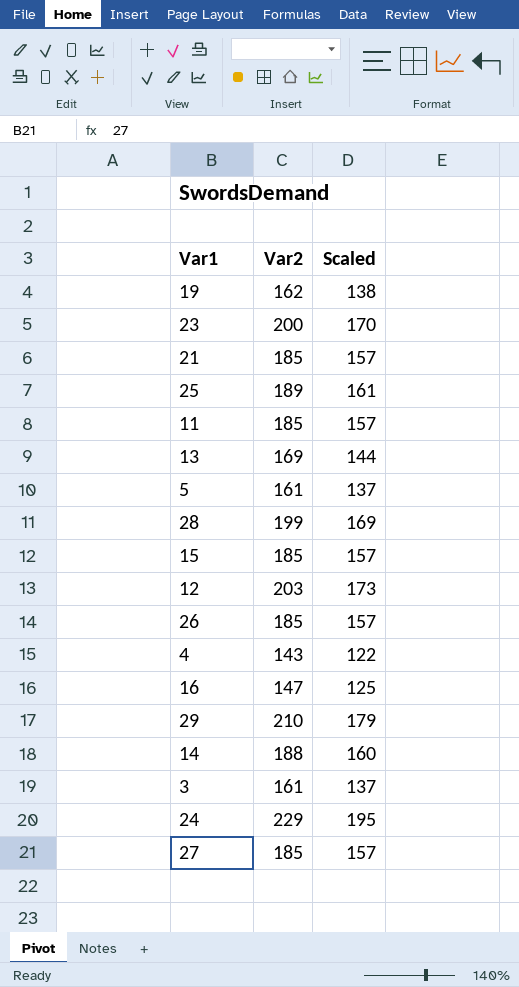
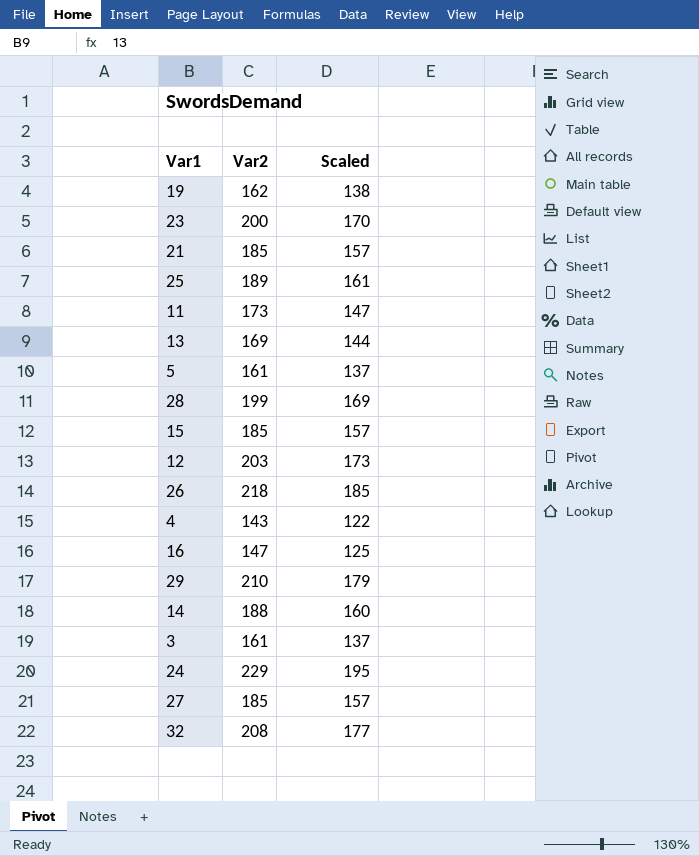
11 | Var2: 185 -> 173
11 | Scaled: 157 -> 147
26 | Var2: 185 -> 218
26 | Scaled: 157 -> 185
row 32: none -> 208 | 177

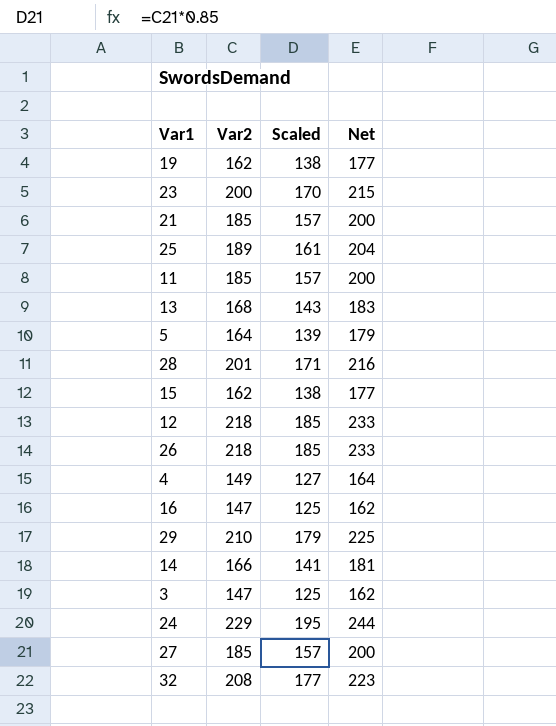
column Net | formula: none -> [Var2] + 15
11 | Var2: 173 -> 185
11 | Scaled: 147 -> 157
13 | Var2: 169 -> 168
13 | Scaled: 144 -> 143
5 | Var2: 161 -> 164
5 | Scaled: 137 -> 139
28 | Var2: 199 -> 201
28 | Scaled: 169 -> 171
15 | Var2: 185 -> 162
15 | Scaled: 157 -> 138
12 | Var2: 203 -> 218
12 | Scaled: 173 -> 185
4 | Var2: 143 -> 149
4 | Scaled: 122 -> 127
14 | Var2: 188 -> 166
14 | Scaled: 160 -> 141
3 | Var2: 161 -> 147
3 | Scaled: 137 -> 125

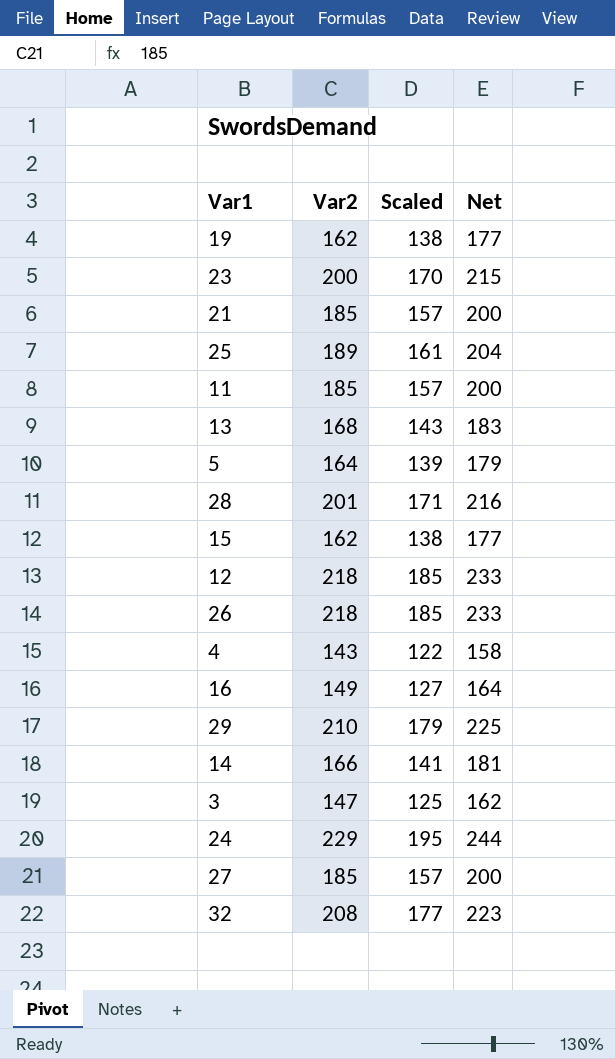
4 | Var2: 149 -> 143
4 | Scaled: 127 -> 122
4 | Net: 164 -> 158
16 | Var2: 147 -> 149
16 | Scaled: 125 -> 127
16 | Net: 162 -> 164

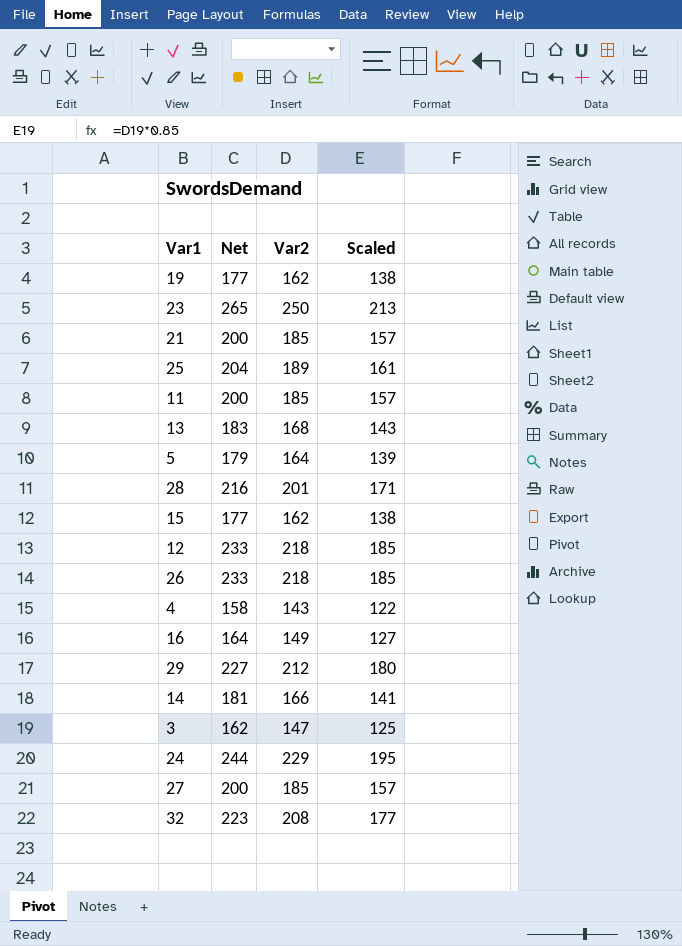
column Net | position: 4 -> 2
23 | Net: 215 -> 265
23 | Var2: 200 -> 250
23 | Scaled: 170 -> 213
29 | Net: 225 -> 227
29 | Var2: 210 -> 212
29 | Scaled: 179 -> 180

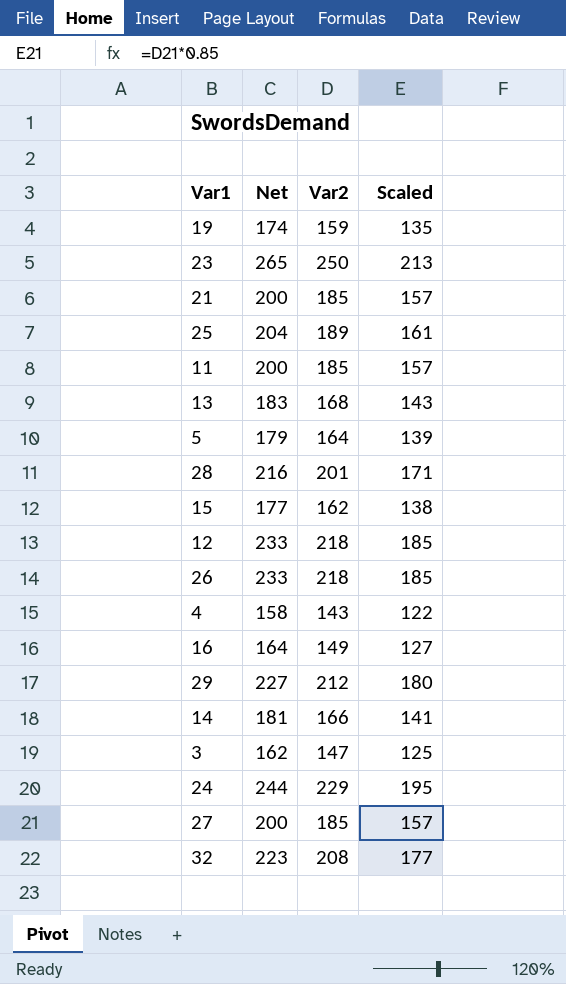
19 | Net: 177 -> 174
19 | Var2: 162 -> 159
19 | Scaled: 138 -> 135

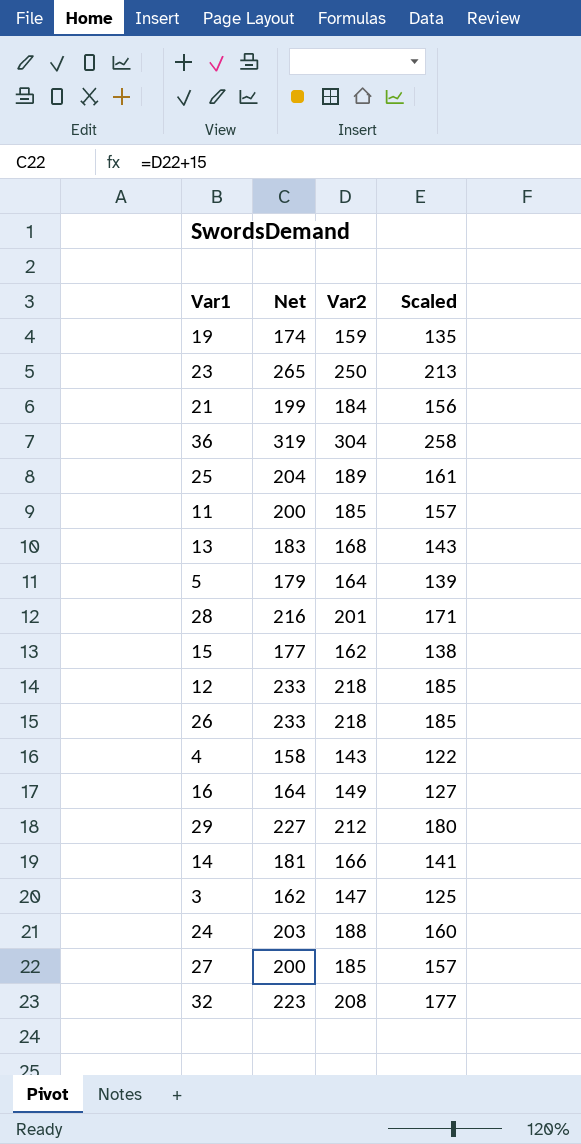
21 | Net: 200 -> 199
21 | Var2: 185 -> 184
21 | Scaled: 157 -> 156
row 36: none -> 319 | 304 | 258
24 | Net: 244 -> 203
24 | Var2: 229 -> 188
24 | Scaled: 195 -> 160

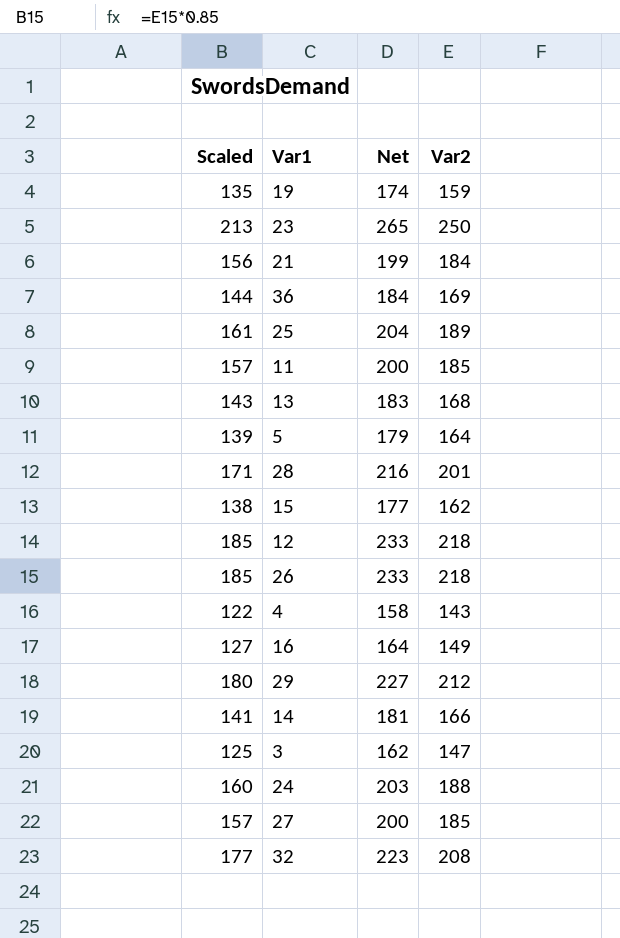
column Scaled | position: 4 -> 1
36 | Scaled: 258 -> 144
36 | Net: 319 -> 184
36 | Var2: 304 -> 169

